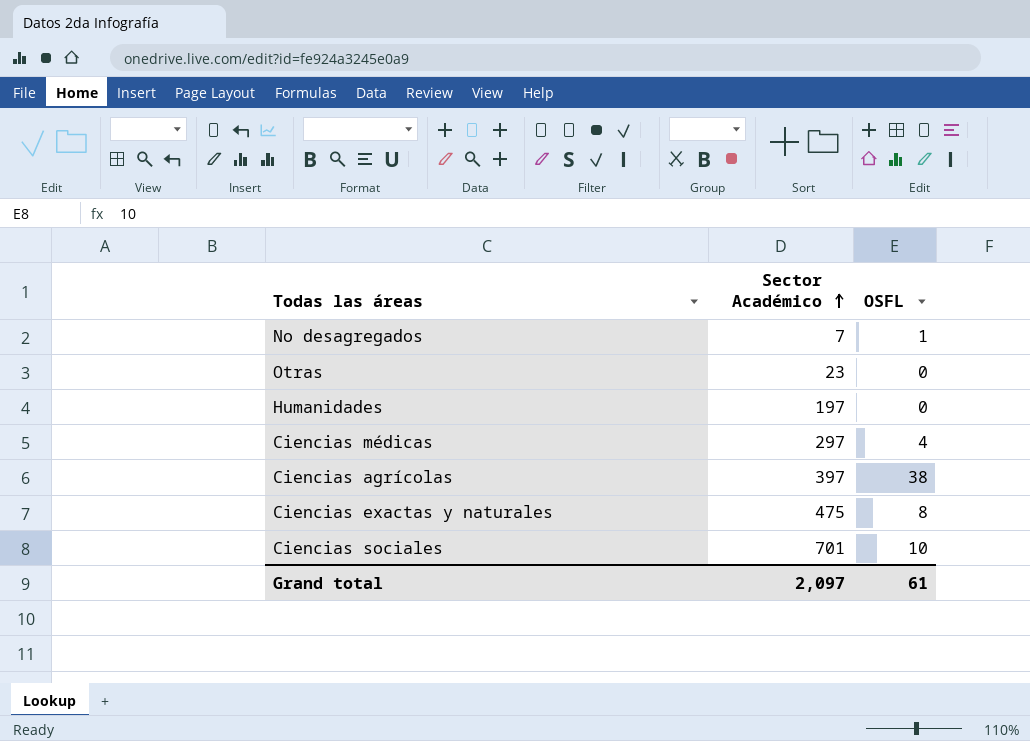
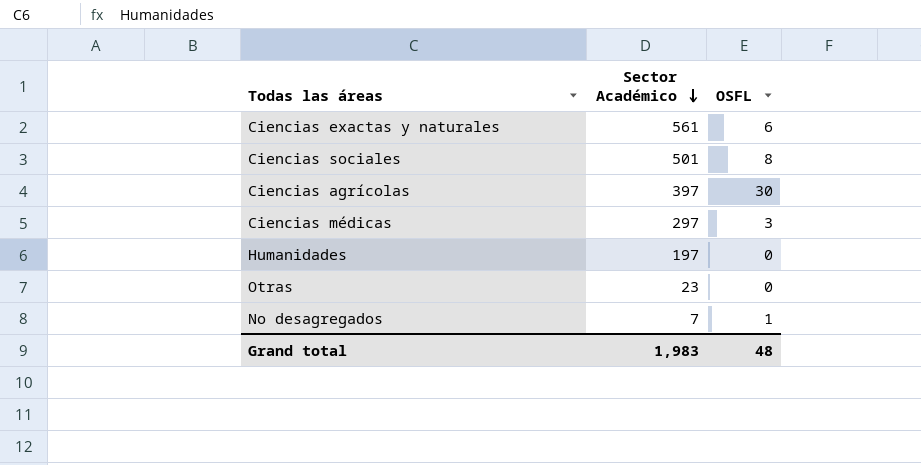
row order: Sector Académico ascending -> Sector Académico descending
Ciencias exactas y naturales | Sector Académico: 475 -> 561
Ciencias exactas y naturales | OSFL: 8 -> 6
Ciencias sociales | Sector Académico: 701 -> 501
Ciencias sociales | OSFL: 10 -> 8
Ciencias agrícolas | OSFL: 38 -> 30
Ciencias médicas | OSFL: 4 -> 3
Grand total | Sector Académico: 2,097 -> 1,983
Grand total | OSFL: 61 -> 48

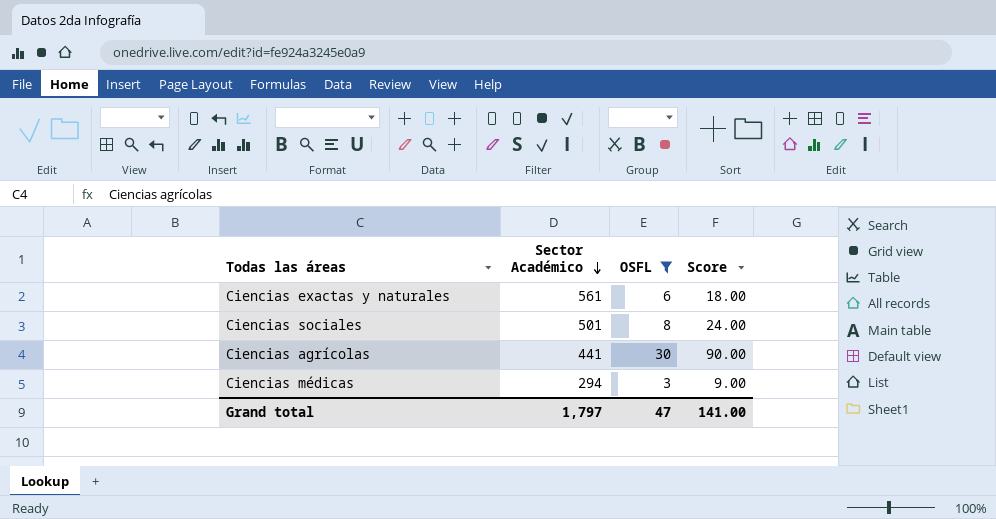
filter: none -> OSFL >= 3
column Score | formula: none -> [OSFL] * 3
Ciencias agrícolas | Sector Académico: 397 -> 441
Ciencias médicas | Sector Académico: 297 -> 294
Grand total | Sector Académico: 1,983 -> 1,797
Grand total | OSFL: 48 -> 47

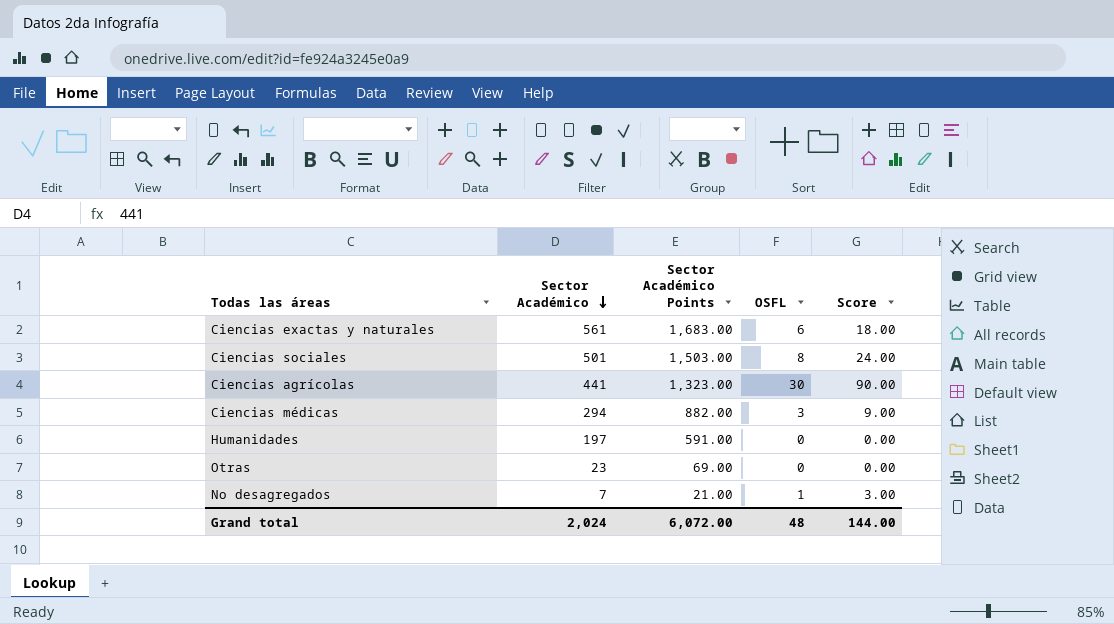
filter: OSFL >= 3 -> none
column Sector Académico Points | formula: none -> [Sector Académico] * 3
Grand total | Sector Académico: 1,797 -> 2,024
Grand total | OSFL: 47 -> 48
Grand total | Score: 141.00 -> 144.00

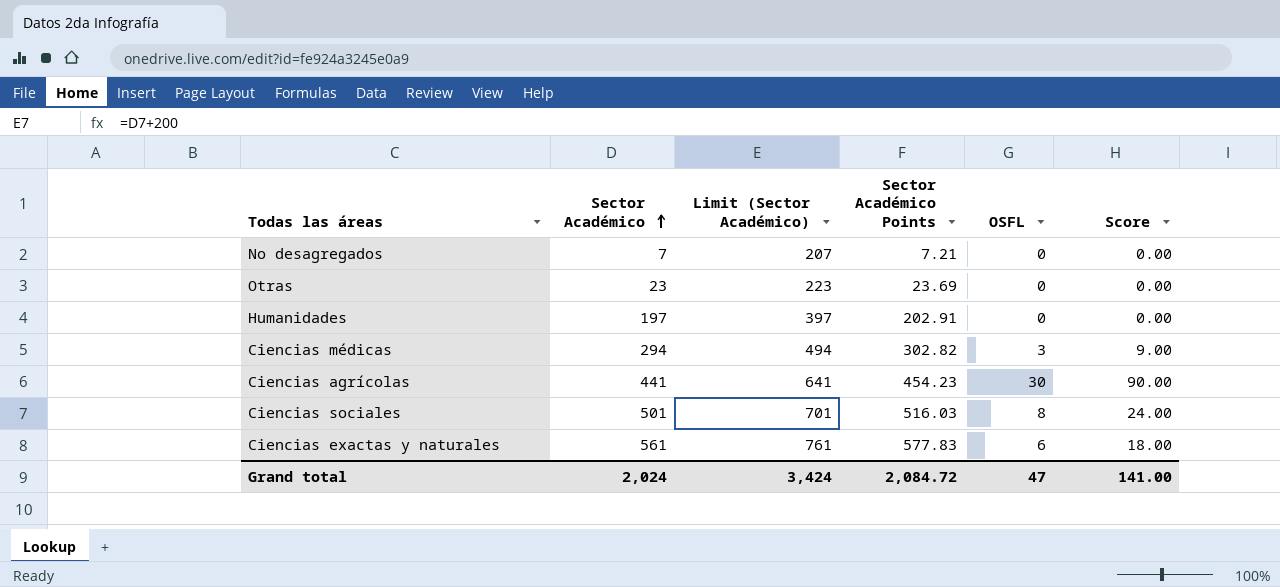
row order: Sector Académico descending -> Sector Académico ascending
column Limit (Sector Académico) | formula: none -> [Sector Académico] + 200
column Sector Académico Points | formula: [Sector Académico] * 3 -> [Sector Académico] * 1.03
No desagregados | OSFL: 1 -> 0
No desagregados | Score: 3.00 -> 0.00
Grand total | Sector Académico Points: 6,072.00 -> 2,084.72
Grand total | OSFL: 48 -> 47
Grand total | Score: 144.00 -> 141.00

